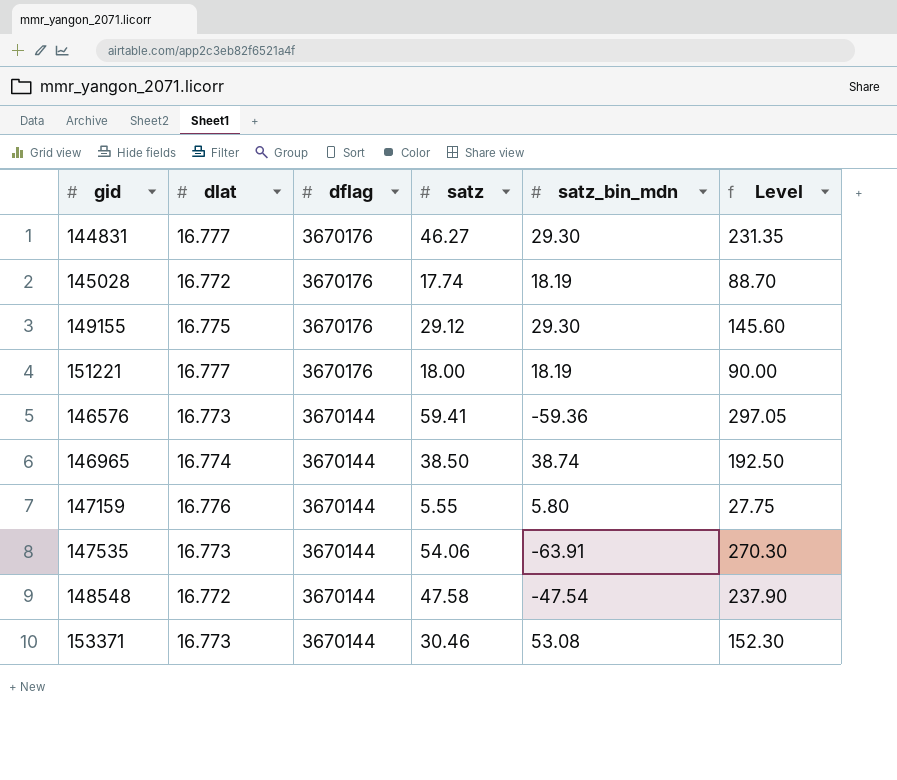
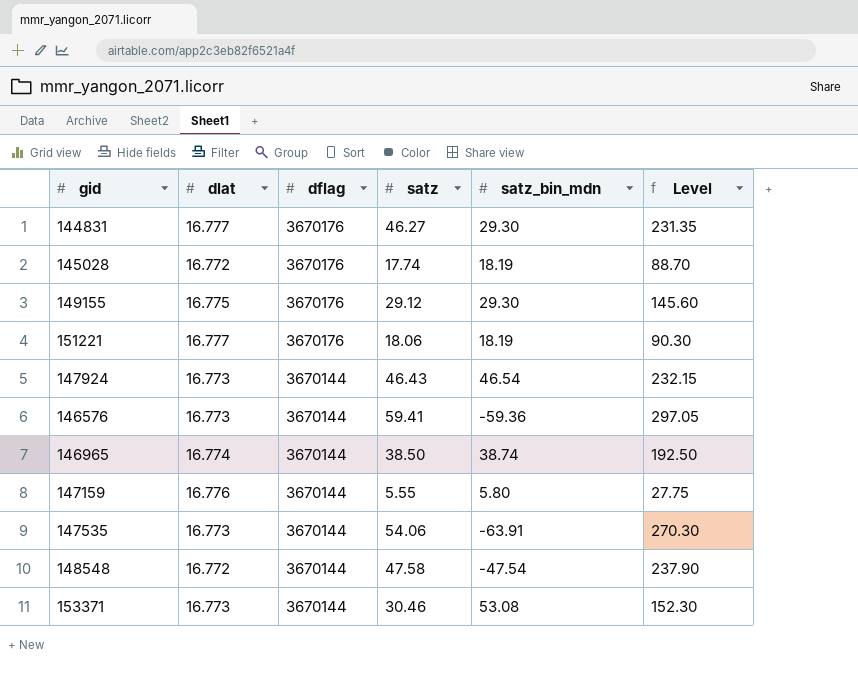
151221 | satz: 18.00 -> 18.06
151221 | Level: 90.00 -> 90.30
row 147924: none -> 16.773 | 3670144 | 46.43 | 46.54 | 232.15

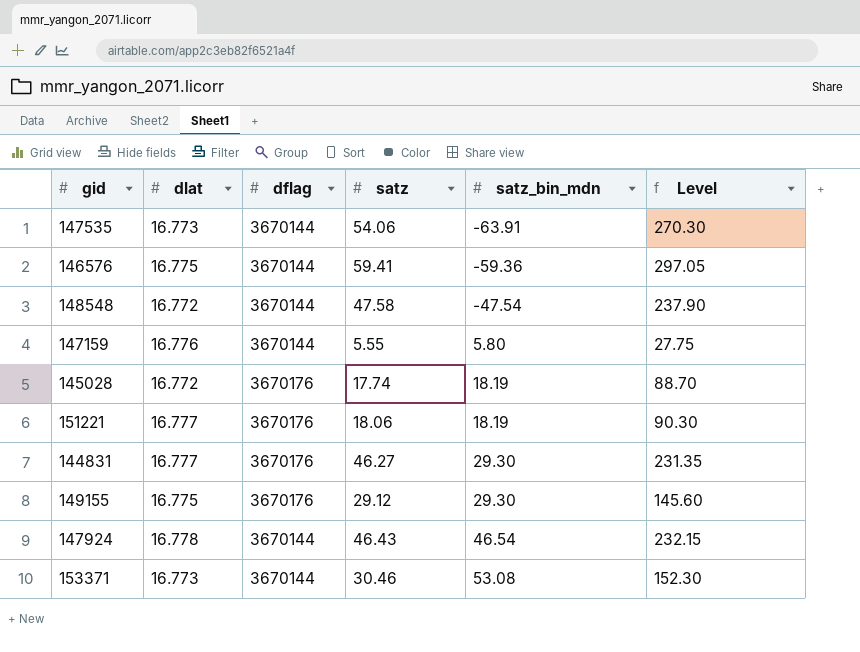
row order: dflag descending -> satz_bin_mdn ascending
row 146965: 16.774 | 3670144 | 38.50 | 38.74 | 192.50 -> none
146576 | dlat: 16.773 -> 16.775
147924 | dlat: 16.773 -> 16.778

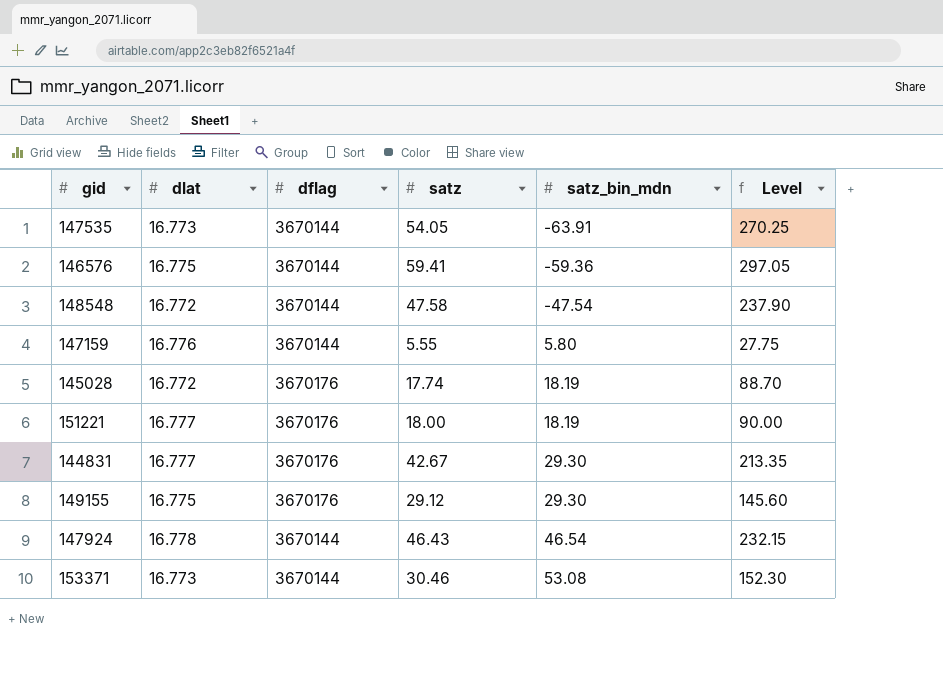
147535 | satz: 54.06 -> 54.05
147535 | Level: 270.30 -> 270.25
151221 | satz: 18.06 -> 18.00
151221 | Level: 90.30 -> 90.00
144831 | satz: 46.27 -> 42.67
144831 | Level: 231.35 -> 213.35

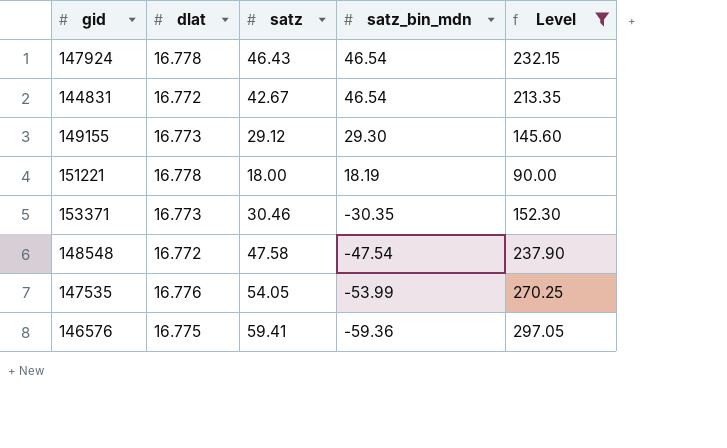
filter: none -> Level >= 90.00
row order: satz_bin_mdn ascending -> satz_bin_mdn descending
column dflag | position: 3 -> none
144831 | dlat: 16.777 -> 16.772
144831 | satz_bin_mdn: 29.30 -> 46.54
149155 | dlat: 16.775 -> 16.773
151221 | dlat: 16.777 -> 16.778
153371 | satz_bin_mdn: 53.08 -> -30.35
147535 | dlat: 16.773 -> 16.776
147535 | satz_bin_mdn: -63.91 -> -53.99

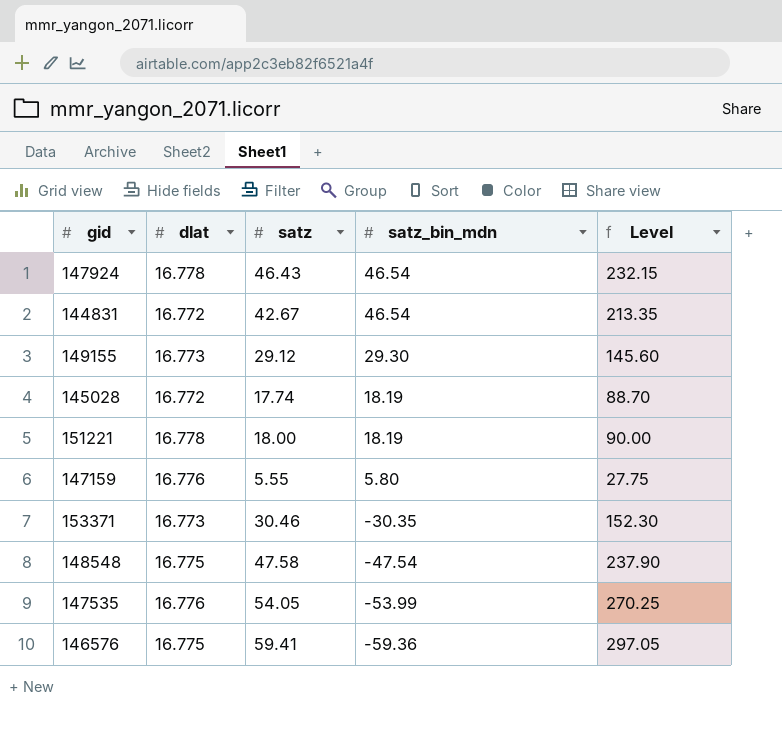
filter: Level >= 90.00 -> none
148548 | dlat: 16.772 -> 16.775

